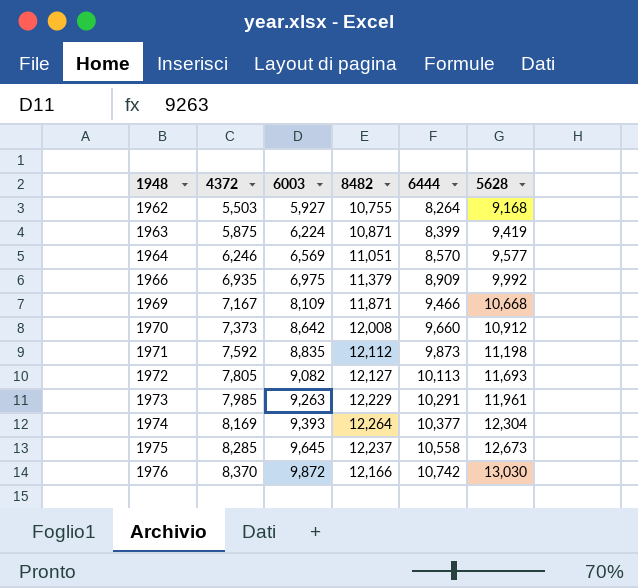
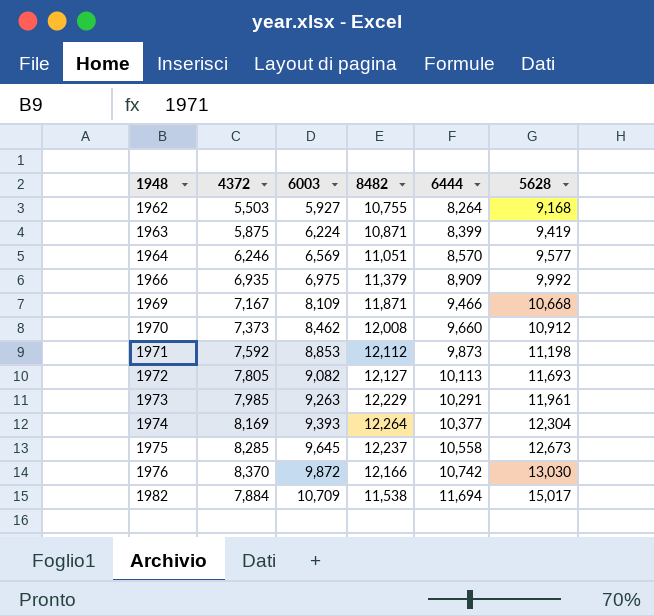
1970 | 6003: 8,642 -> 8,462
1971 | 6003: 8,835 -> 8,853
row 1982: none -> 7,884 | 10,709 | 11,538 | 11,694 | 15,017

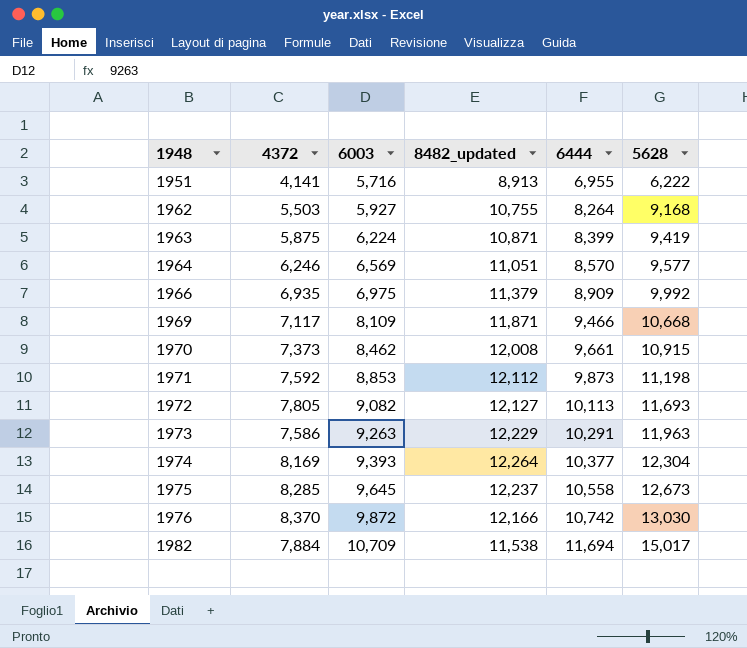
column name: 8482 -> 8482_updated
row 1951: none -> 4,141 | 5,716 | 8,913 | 6,955 | 6,222
1969 | 4372: 7,167 -> 7,117
1970 | 6444: 9,660 -> 9,661
1970 | 5628: 10,912 -> 10,915
1973 | 4372: 7,985 -> 7,586
1973 | 5628: 11,961 -> 11,963

